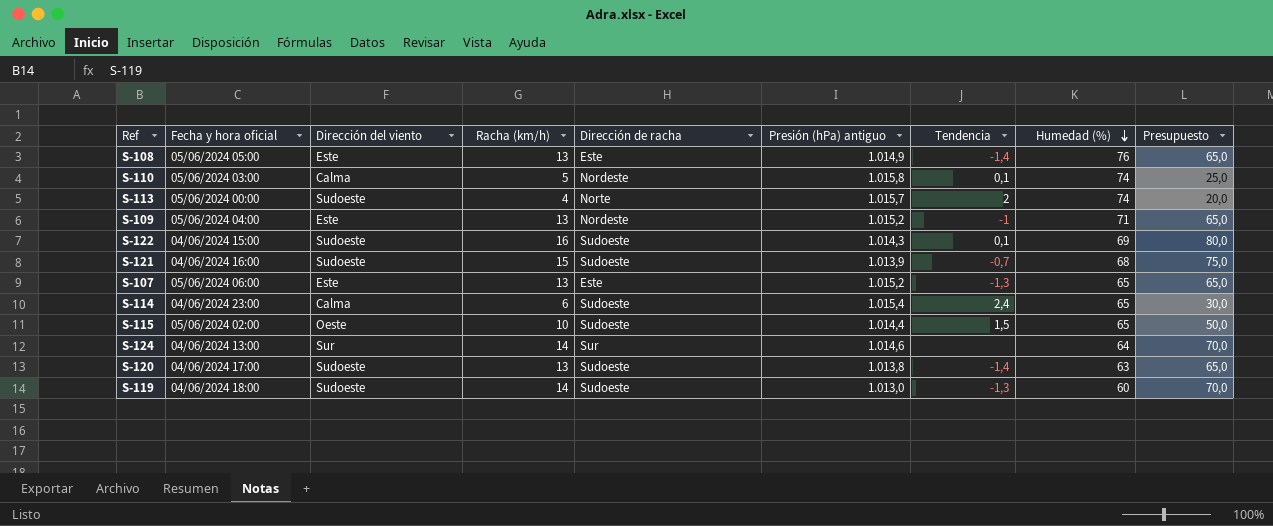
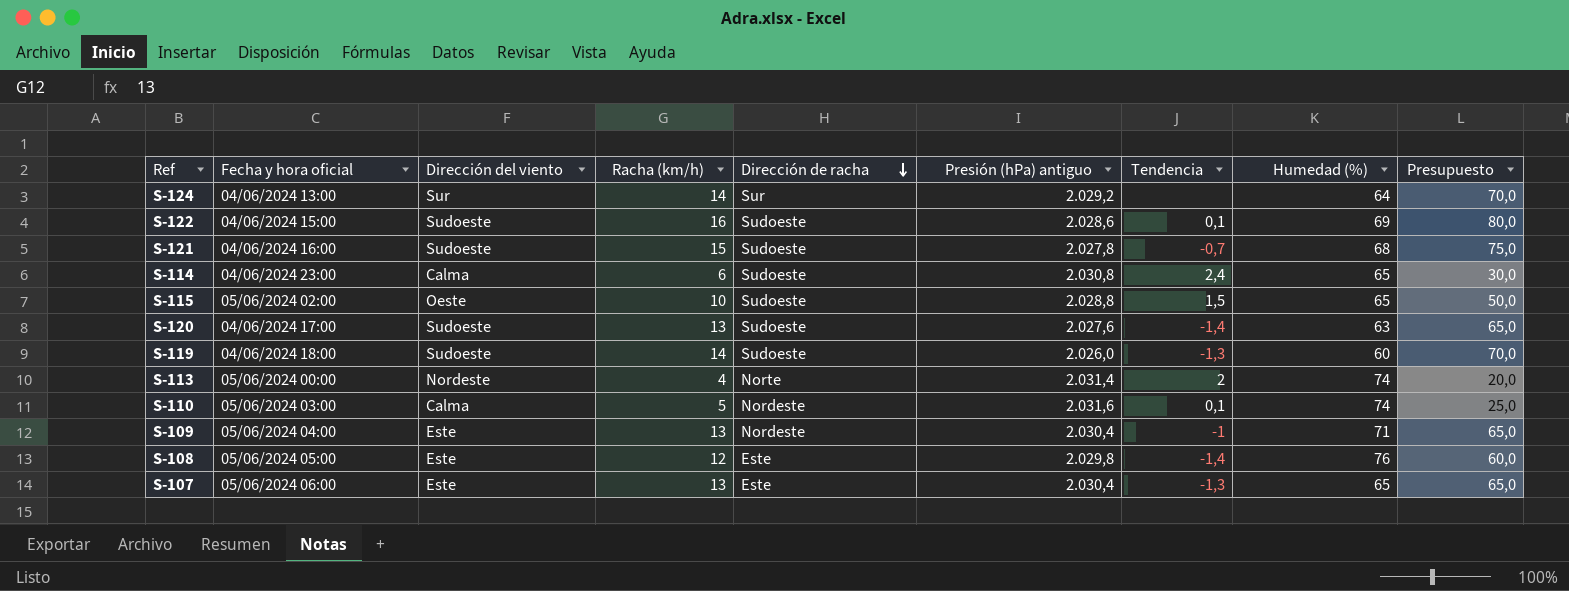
row order: Humedad (%) descending -> Dirección de racha descending
S-124 | Presión (hPa) antiguo: 1.014,6 -> 2.029,2
S-122 | Presión (hPa) antiguo: 1.014,3 -> 2.028,6
S-121 | Presión (hPa) antiguo: 1.013,9 -> 2.027,8
S-114 | Presión (hPa) antiguo: 1.015,4 -> 2.030,8
S-115 | Presión (hPa) antiguo: 1.014,4 -> 2.028,8
S-120 | Presión (hPa) antiguo: 1.013,8 -> 2.027,6
S-119 | Presión (hPa) antiguo: 1.013,0 -> 2.026,0
S-113 | Dirección del viento: Sudoeste -> Nordeste
S-113 | Presión (hPa) antiguo: 1.015,7 -> 2.031,4
S-110 | Presión (hPa) antiguo: 1.015,8 -> 2.031,6
S-109 | Presión (hPa) antiguo: 1.015,2 -> 2.030,4
S-108 | Racha (km/h): 13 -> 12
S-108 | Presión (hPa) antiguo: 1.014,9 -> 2.029,8
S-108 | Presupuesto: 65,0 -> 60,0
S-107 | Presión (hPa) antiguo: 1.015,2 -> 2.030,4

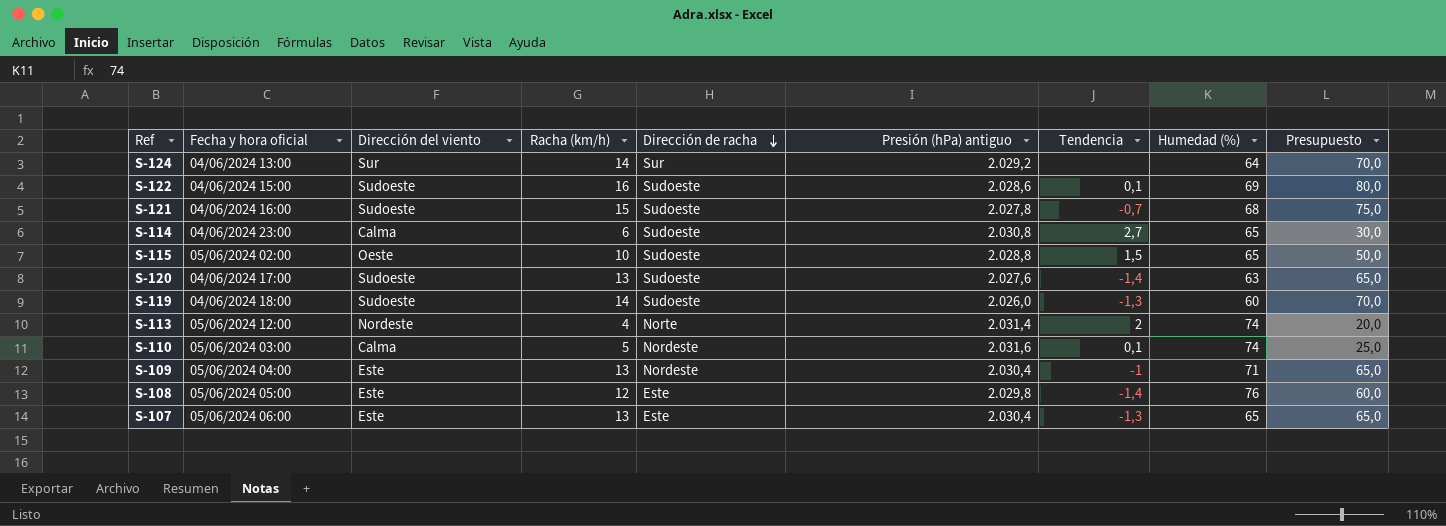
S-114 | Tendencia: 2,4 -> 2,7
S-113 | Fecha y hora oficial: 05/06/2024 00:00 -> 05/06/2024 12:00

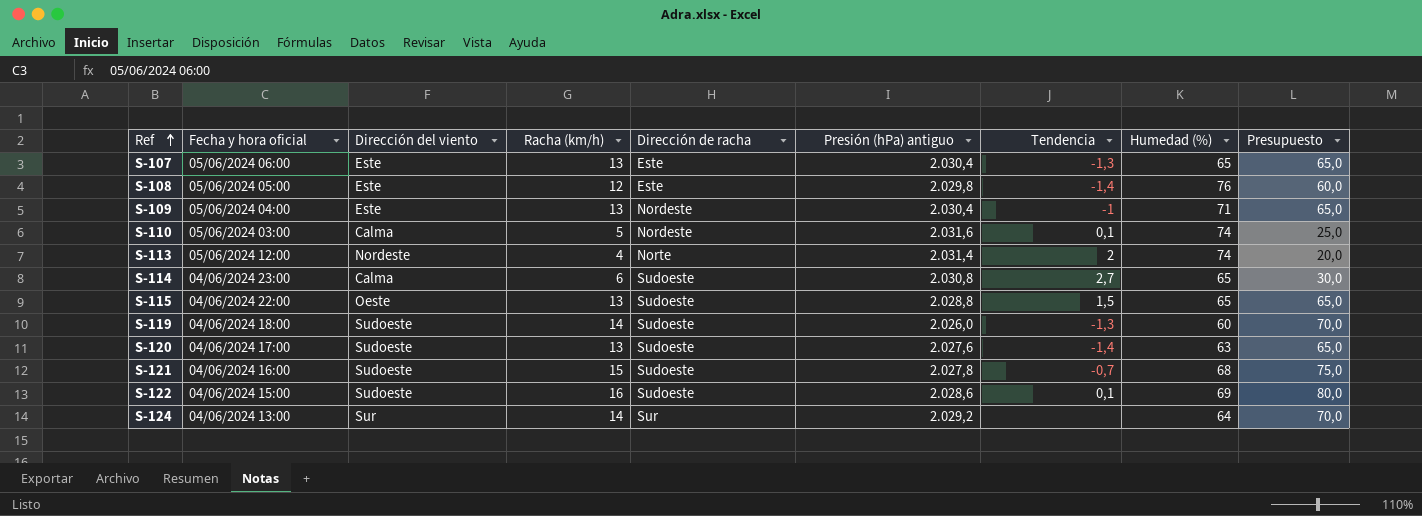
row order: Dirección de racha descending -> Ref ascending
S-115 | Fecha y hora oficial: 05/06/2024 02:00 -> 04/06/2024 22:00
S-115 | Racha (km/h): 10 -> 13
S-115 | Presupuesto: 50,0 -> 65,0

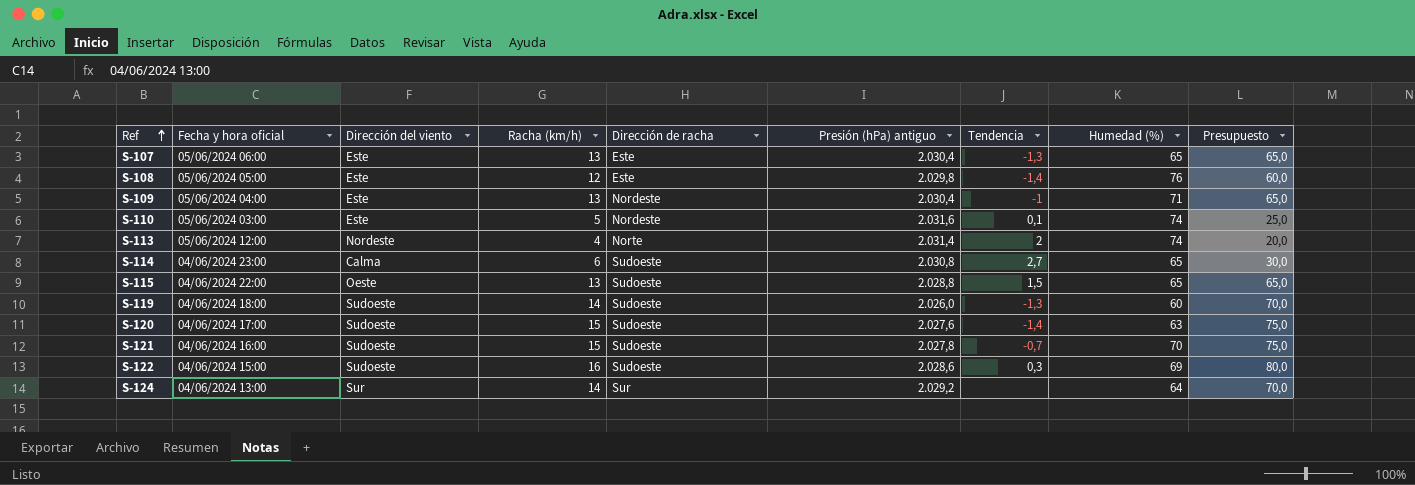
S-110 | Dirección del viento: Calma -> Este
S-120 | Racha (km/h): 13 -> 15
S-120 | Presupuesto: 65,0 -> 75,0
S-121 | Humedad (%): 68 -> 70
S-122 | Tendencia: 0,1 -> 0,3

